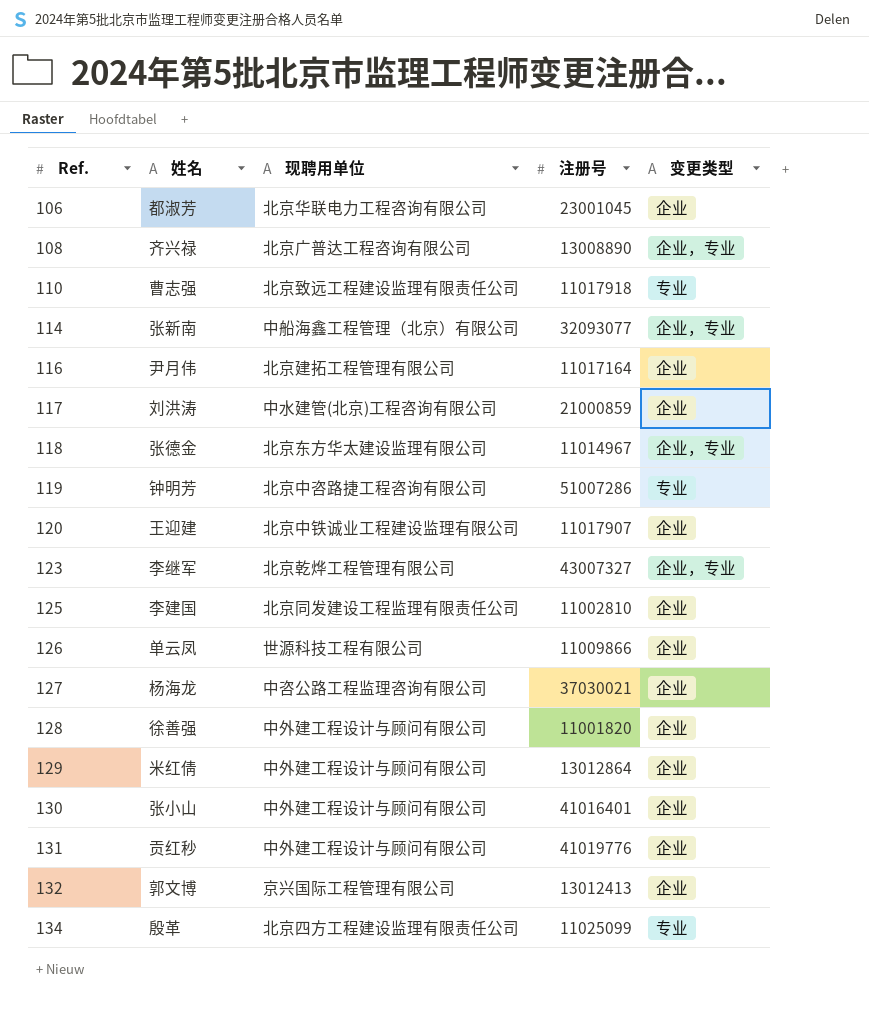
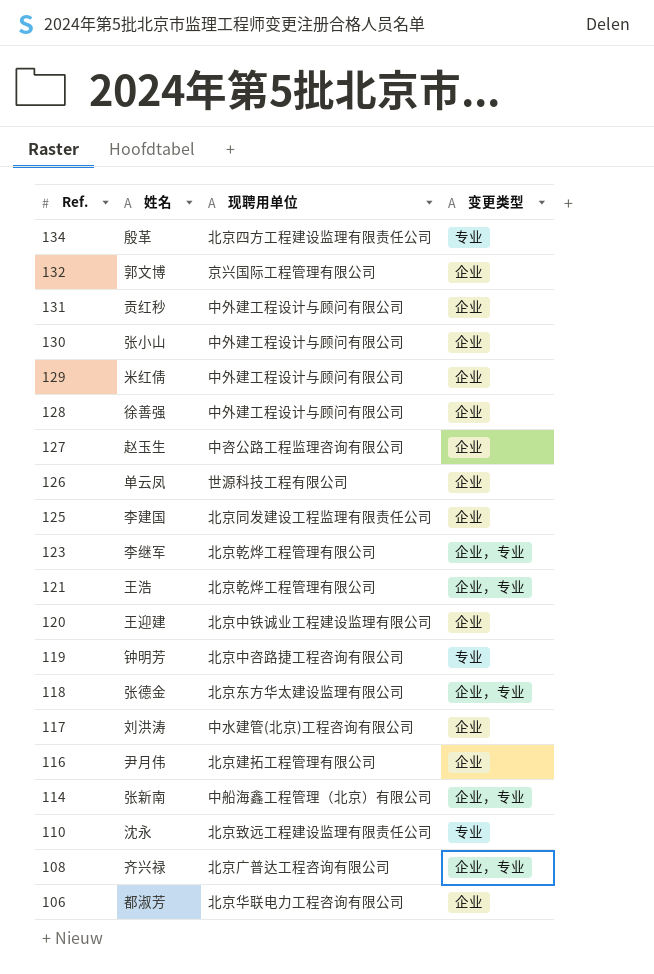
row order: Ref. ascending -> Ref. descending
column 注册号 | position: 4 -> none
127 | 姓名: 杨海龙 -> 赵玉生
row 121: none -> 王浩 | 北京乾烨工程管理有限公司 | 企业，专业
110 | 姓名: 曹志强 -> 沈永

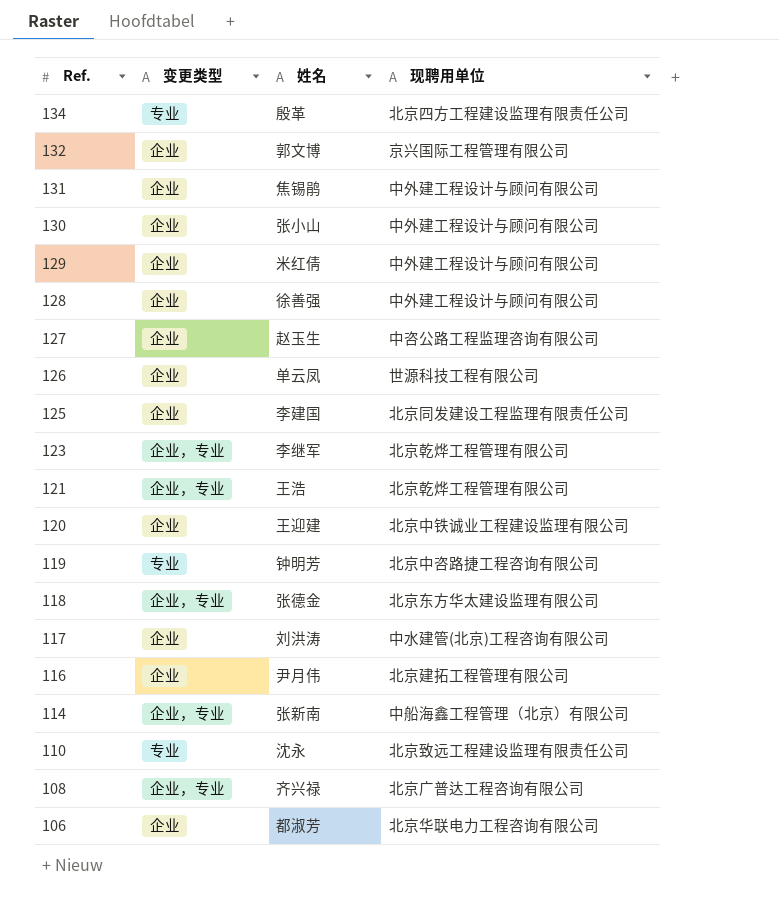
column 变更类型 | position: 4 -> 2
131 | 姓名: 贡红秒 -> 焦锡鹃

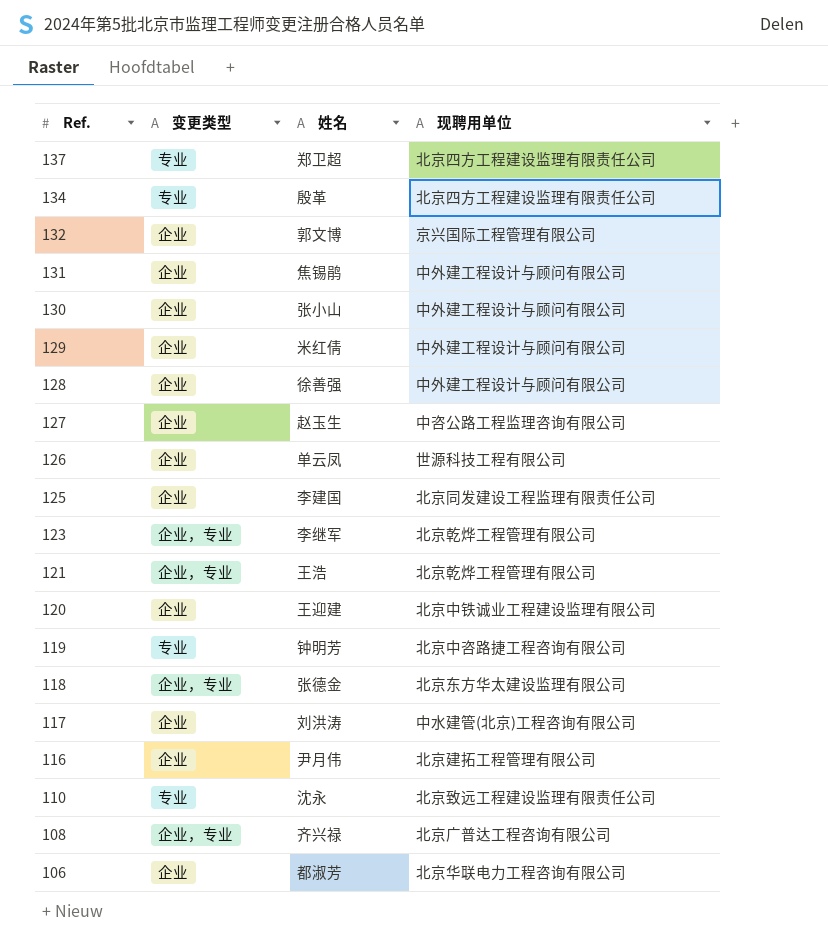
row 114: 企业，专业 | 张新南 | 中船海鑫工程管理（北京）有限公司 -> none
row 137: none -> 专业 | 郑卫超 | 北京四方工程建设监理有限责任公司

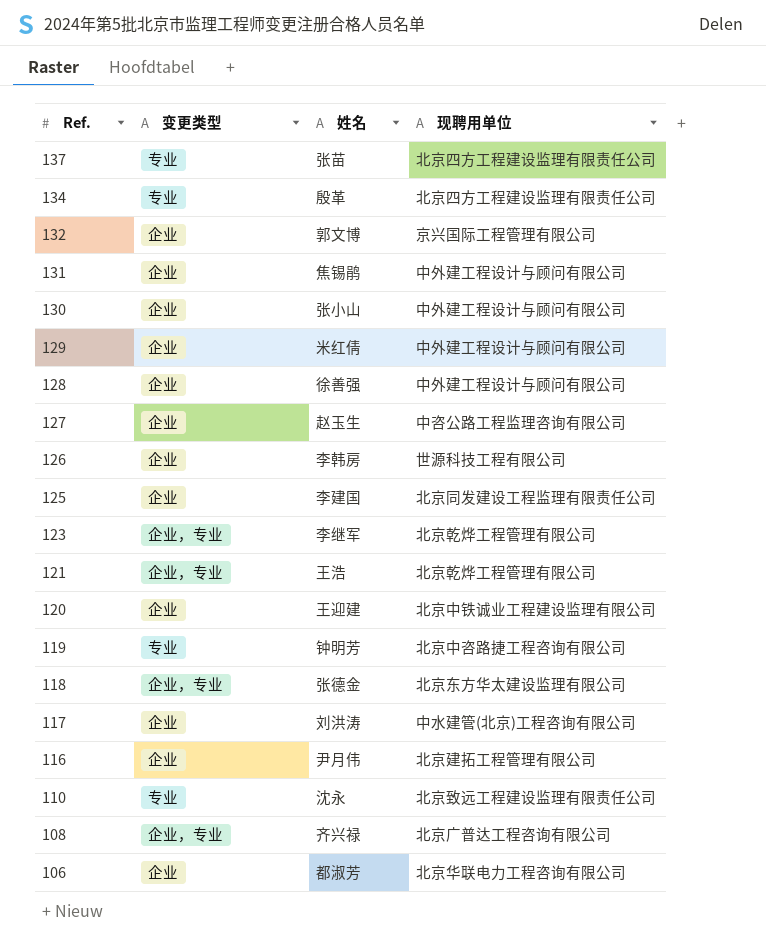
137 | 姓名: 郑卫超 -> 张苗
126 | 姓名: 单云凤 -> 李韩房

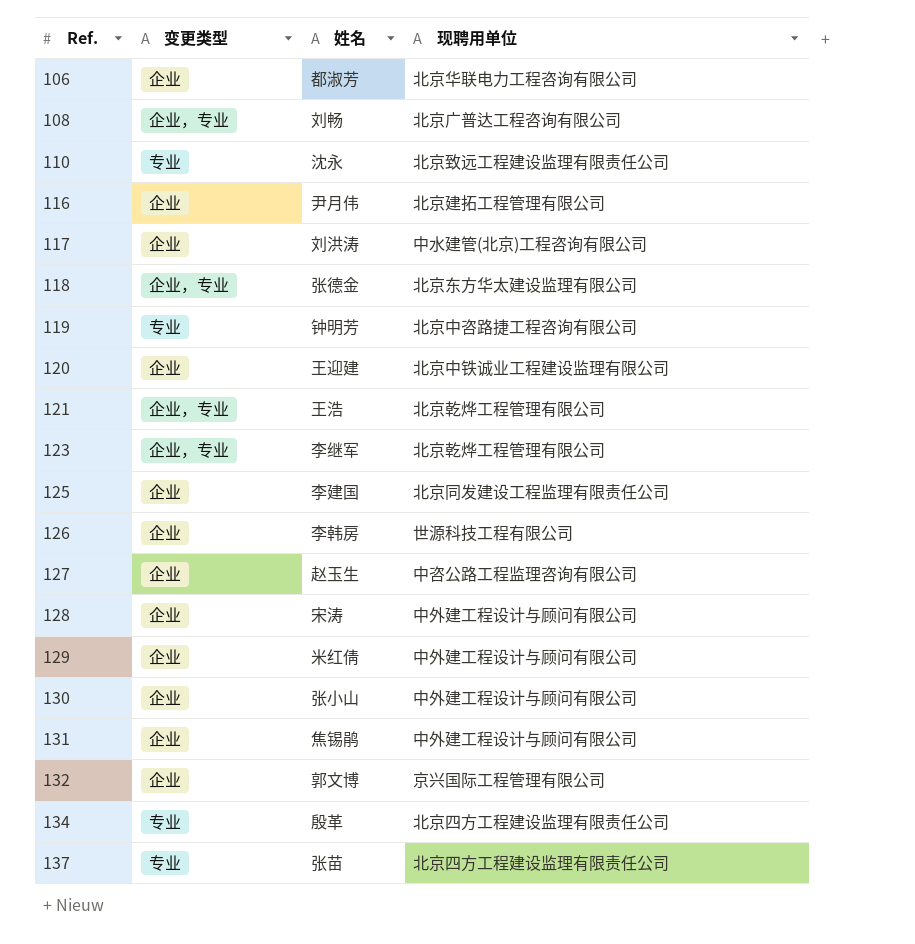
row order: Ref. descending -> Ref. ascending
108 | 姓名: 齐兴禄 -> 刘畅
128 | 姓名: 徐善强 -> 宋涛

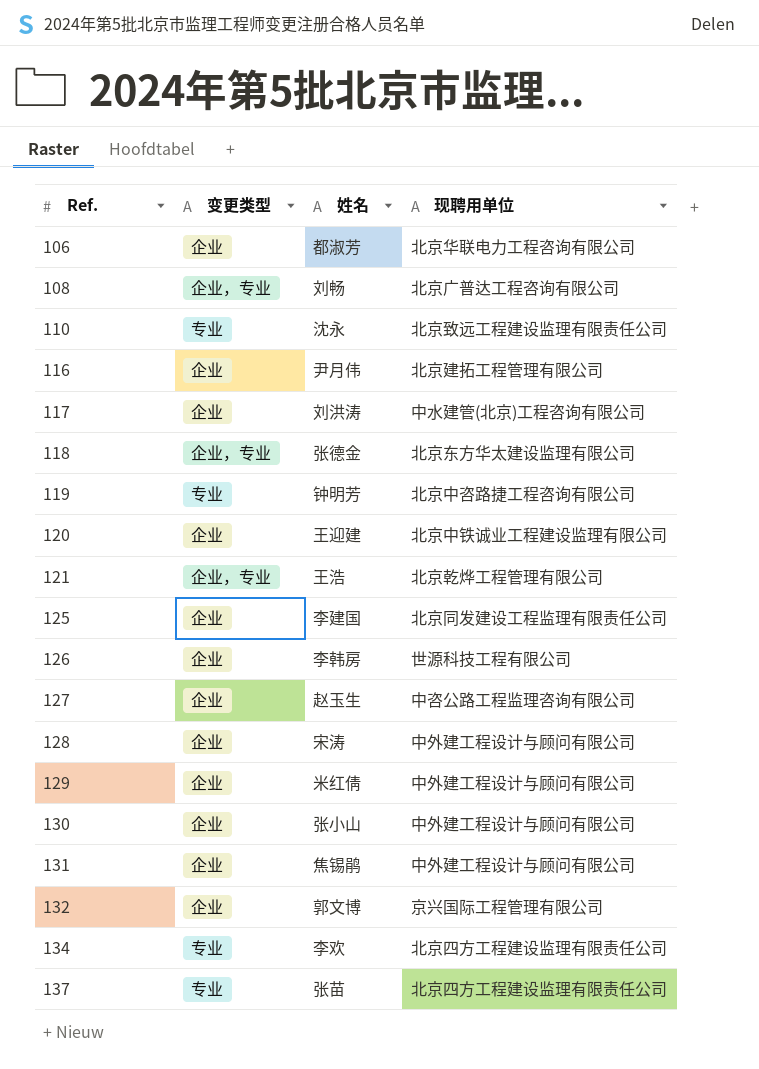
row 123: 企业，专业 | 李继军 | 北京乾烨工程管理有限公司 -> none
134 | 姓名: 殷革 -> 李欢

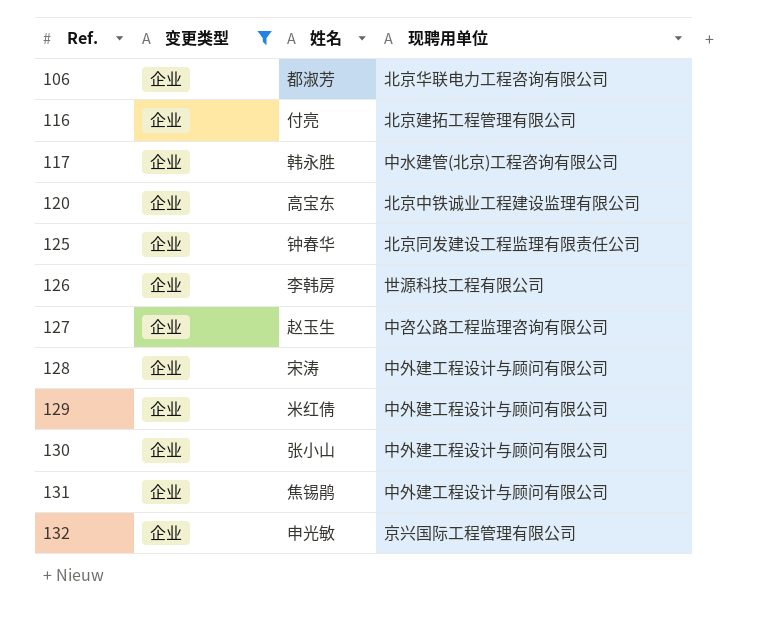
filter: none -> 变更类型 = 企业
116 | 姓名: 尹月伟 -> 付亮
117 | 姓名: 刘洪涛 -> 韩永胜
120 | 姓名: 王迎建 -> 高宝东
125 | 姓名: 李建国 -> 钟春华
132 | 姓名: 郭文博 -> 申光敏

